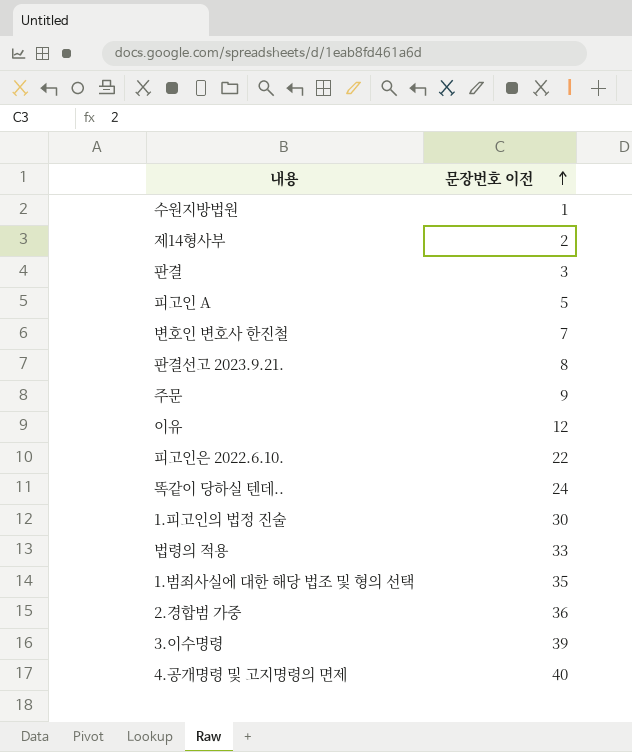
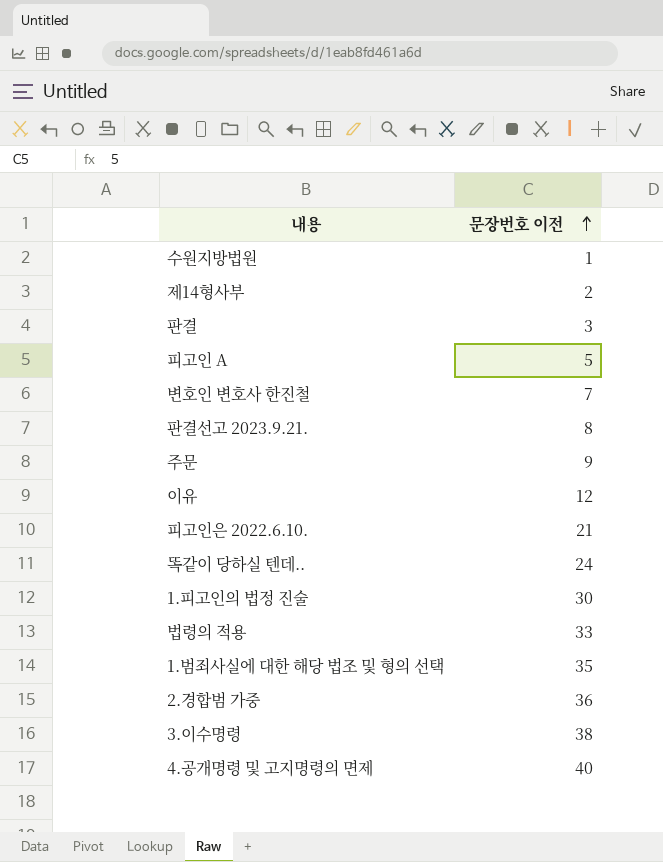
피고인은 2022.6.10. | 문장번호 이전: 22 -> 21
3.이수명령 | 문장번호 이전: 39 -> 38

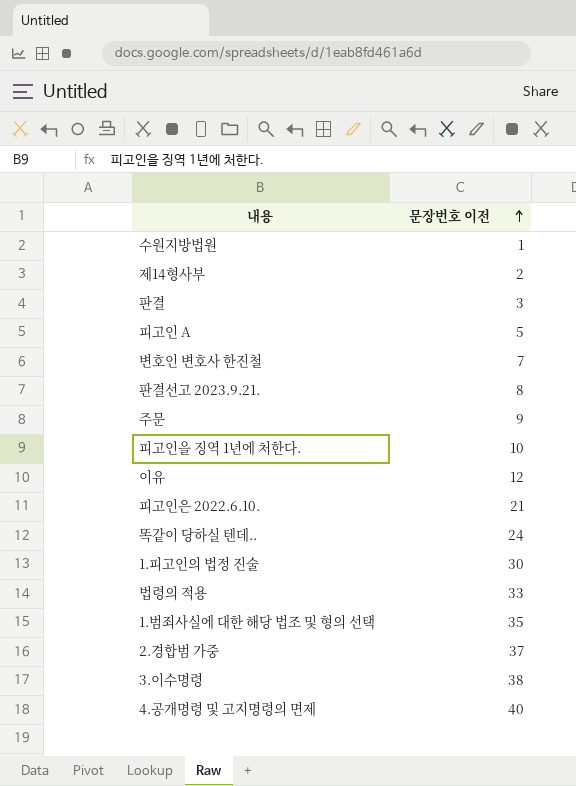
row 피고인을 징역 1년에 처한다.: none -> 10
2.경합범 가중 | 문장번호 이전: 36 -> 37

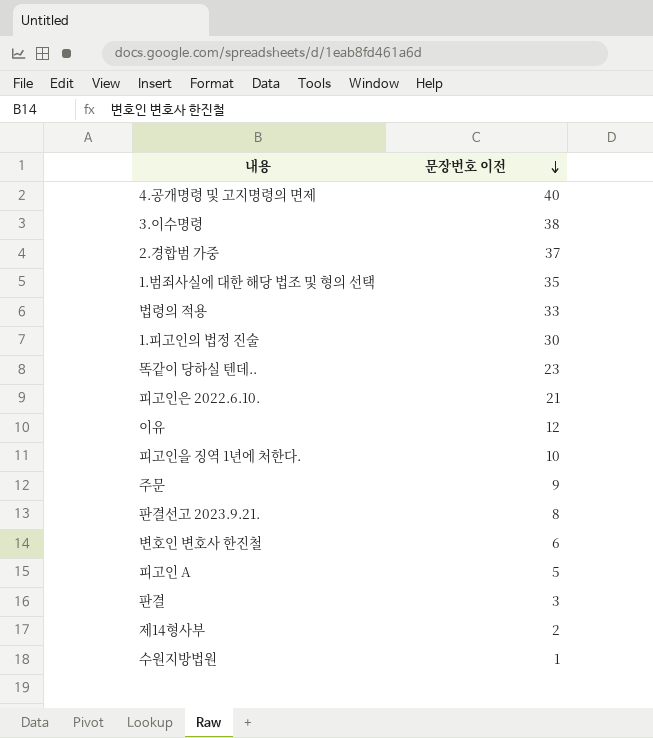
row order: 문장번호 이전 ascending -> 문장번호 이전 descending
똑같이 당하실 텐데.. | 문장번호 이전: 24 -> 23
변호인 변호사 한진철 | 문장번호 이전: 7 -> 6

